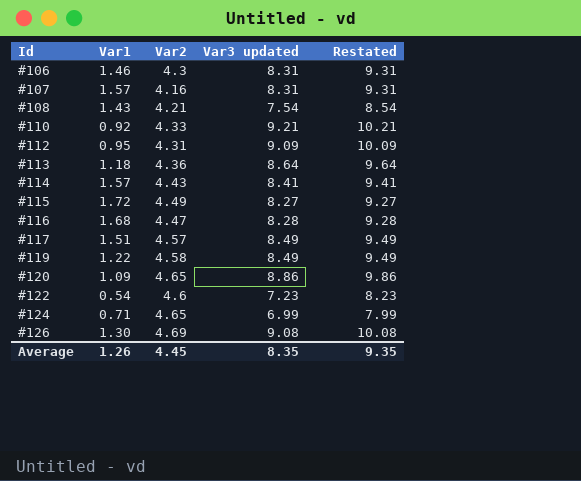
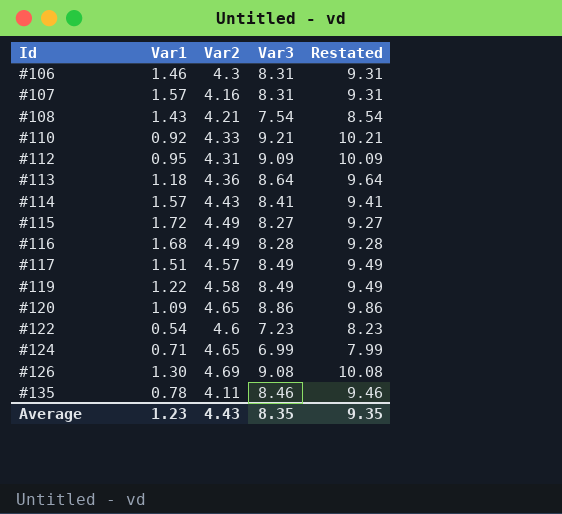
column name: Var3 updated -> Var3
#116 | Var2: 4.47 -> 4.49
row #135: none -> 0.78 | 4.11 | 8.46 | 9.46
Average | Var1: 1.26 -> 1.23
Average | Var2: 4.45 -> 4.43

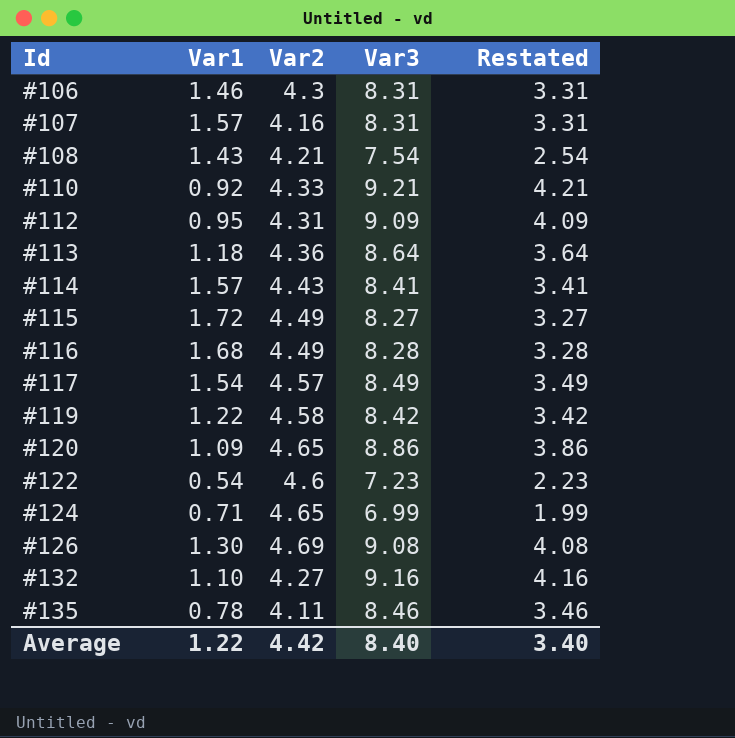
column Restated | formula: [Var3] + 1 -> [Var3] - 5
#117 | Var1: 1.51 -> 1.54
#119 | Var3: 8.49 -> 8.42
row #132: none -> 1.10 | 4.27 | 9.16 | 4.16
Average | Var1: 1.23 -> 1.22
Average | Var2: 4.43 -> 4.42
Average | Var3: 8.35 -> 8.40
Average | Restated: 9.35 -> 3.40

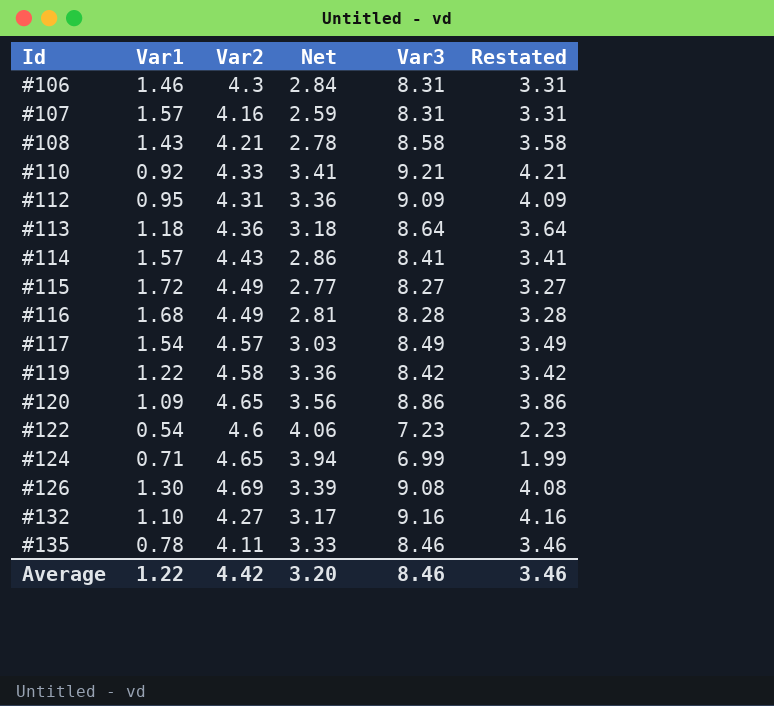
column Net | formula: none -> [Var2] - [Var1]
#108 | Var3: 7.54 -> 8.58
#108 | Restated: 2.54 -> 3.58
Average | Var3: 8.40 -> 8.46
Average | Restated: 3.40 -> 3.46

